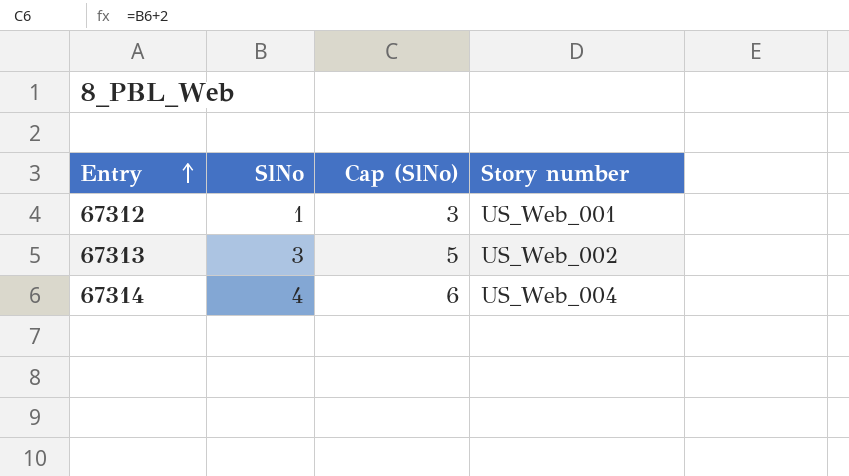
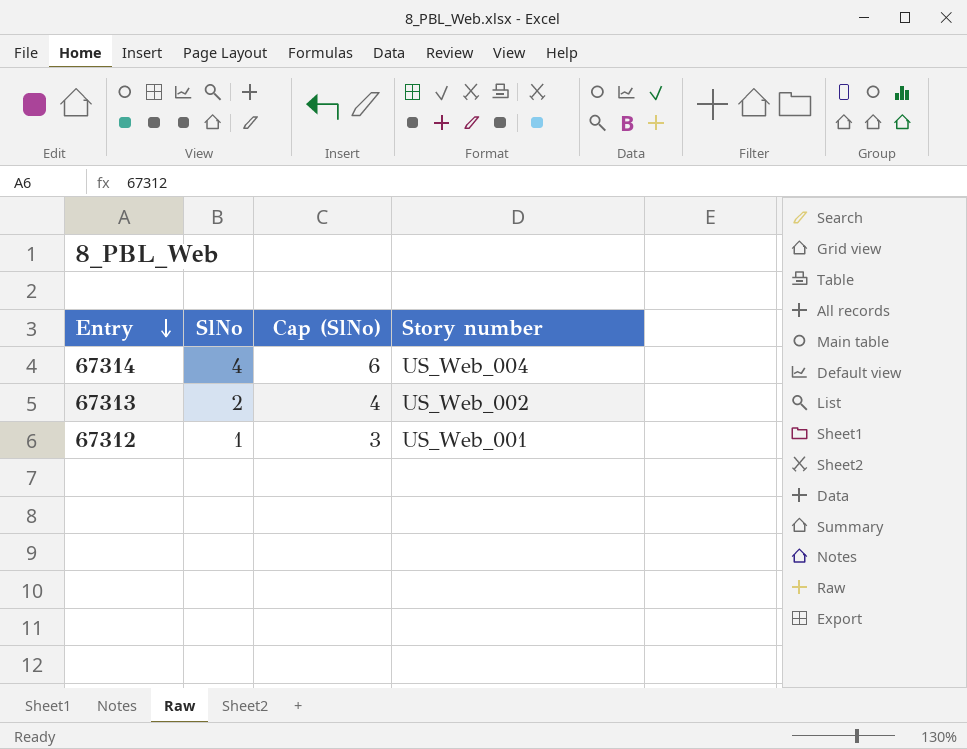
row order: Entry ascending -> Entry descending
67313 | SlNo: 3 -> 2
67313 | Cap (SlNo): 5 -> 4

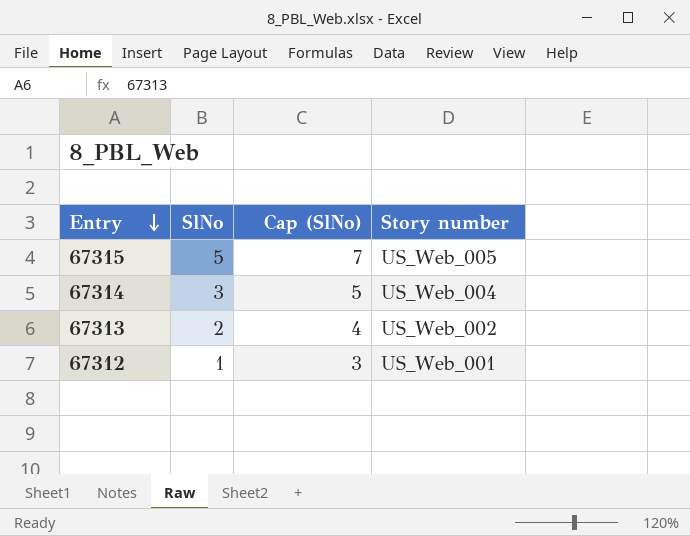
row 67315: none -> 5 | 7 | US_Web_005
67314 | SlNo: 4 -> 3
67314 | Cap (SlNo): 6 -> 5

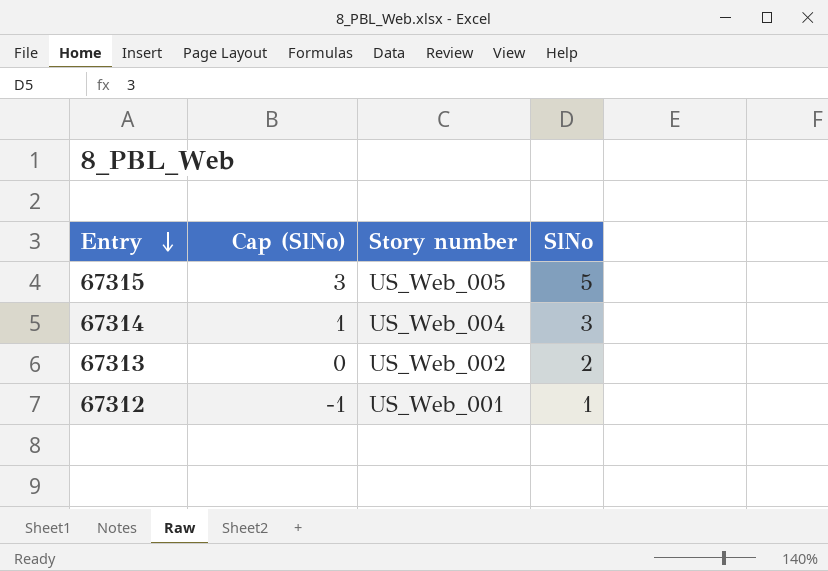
column Cap (SlNo) | formula: [SlNo] + 2 -> [SlNo] - 2
column SlNo | position: 2 -> 4

